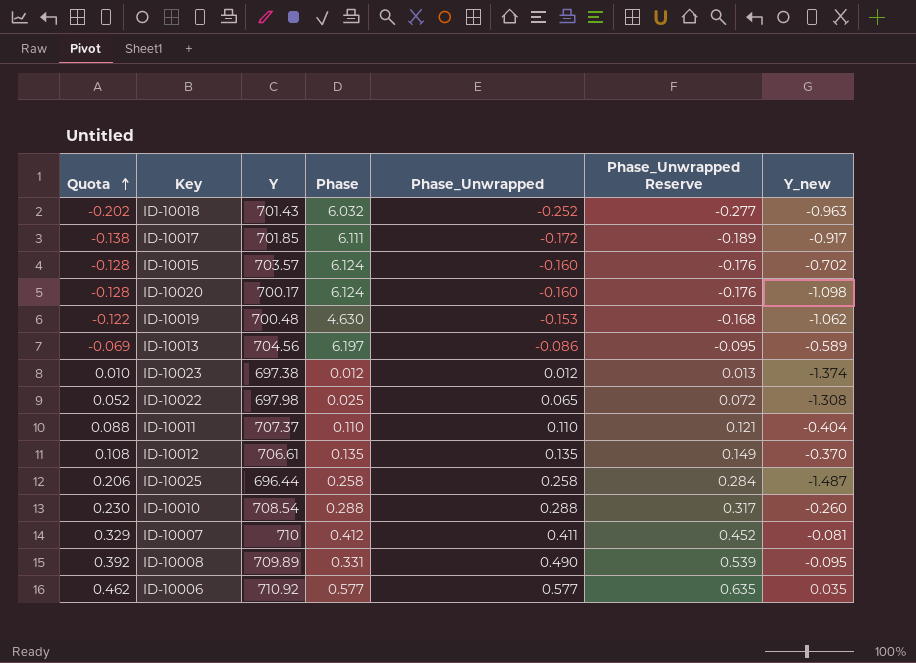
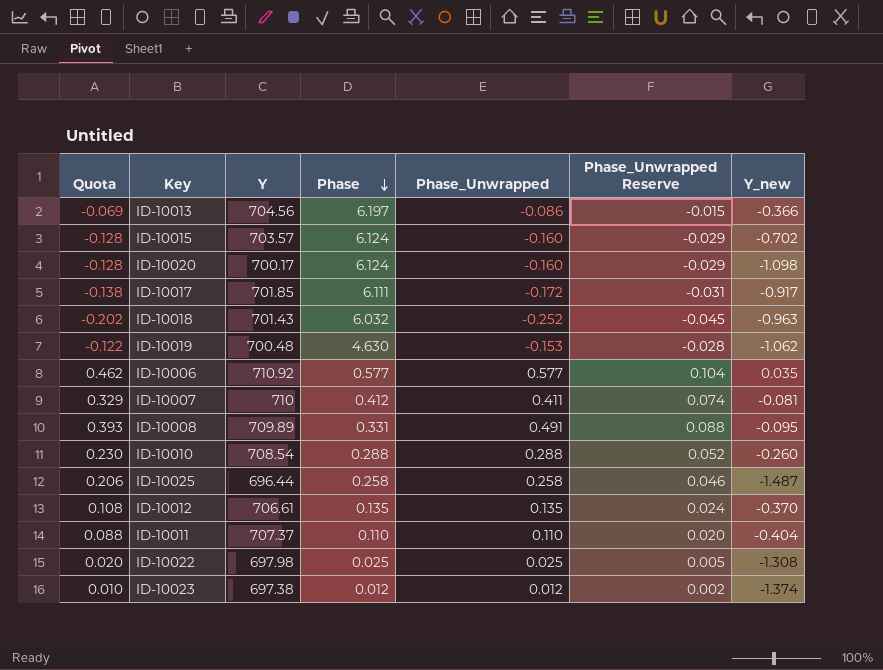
row order: Quota ascending -> Phase descending
column Phase_Unwrapped Reserve | formula: [Phase_Unwrapped] * 1.1 -> [Phase_Unwrapped] * 0.18
ID-10013 | Y_new: -0.589 -> -0.366
ID-10008 | Quota: 0.392 -> 0.393
ID-10008 | Phase_Unwrapped: 0.490 -> 0.491
ID-10022 | Quota: 0.052 -> 0.020
ID-10022 | Phase_Unwrapped: 0.065 -> 0.025

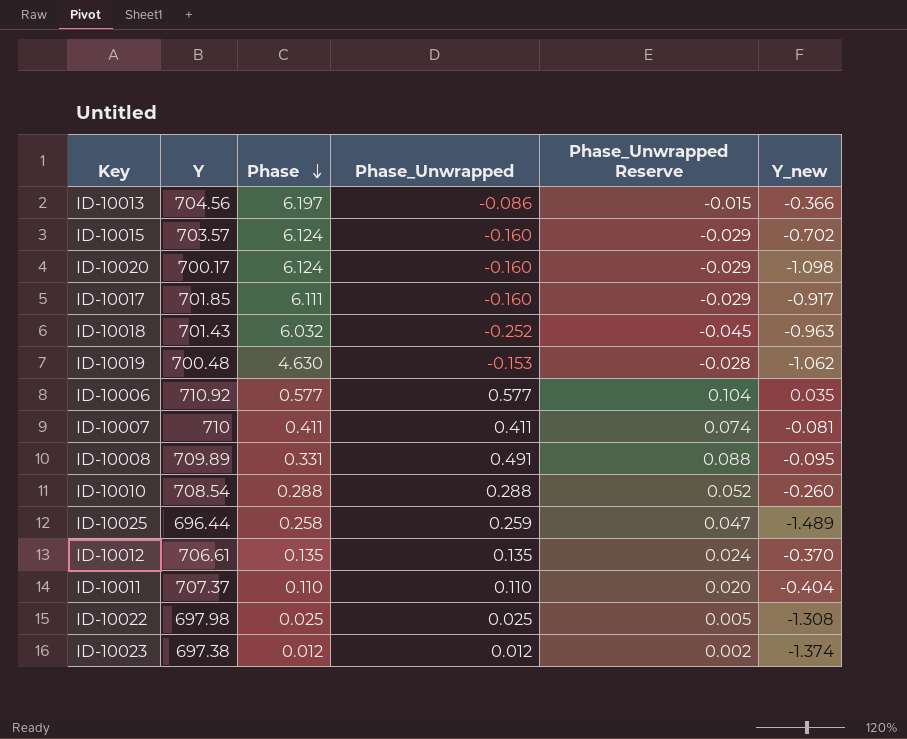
column Quota | formula: [Phase_Unwrapped] * 0.8 -> none
ID-10017 | Phase_Unwrapped: -0.172 -> -0.160
ID-10017 | Phase_Unwrapped Reserve: -0.031 -> -0.029
ID-10007 | Phase: 0.412 -> 0.411
ID-10025 | Phase_Unwrapped: 0.258 -> 0.259
ID-10025 | Phase_Unwrapped Reserve: 0.046 -> 0.047
ID-10025 | Y_new: -1.487 -> -1.489

